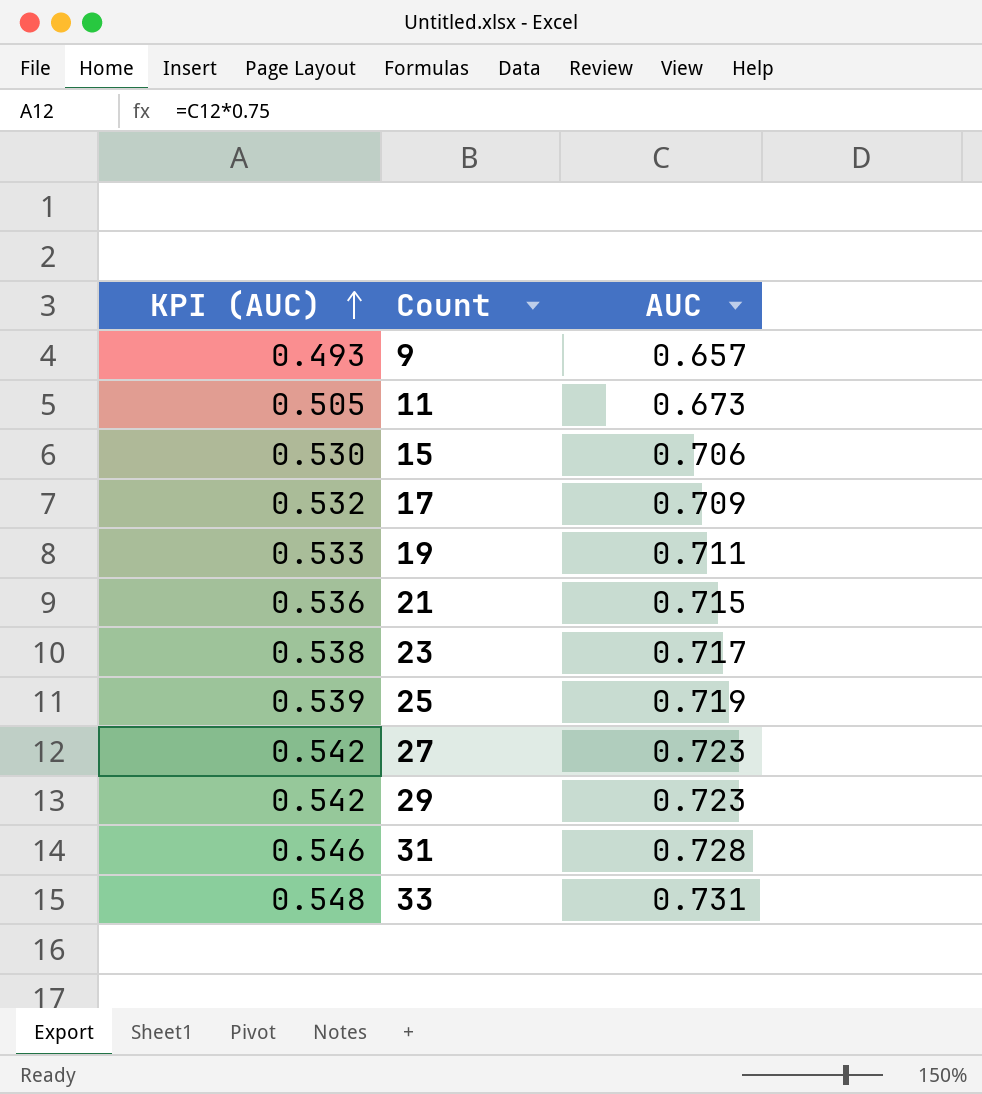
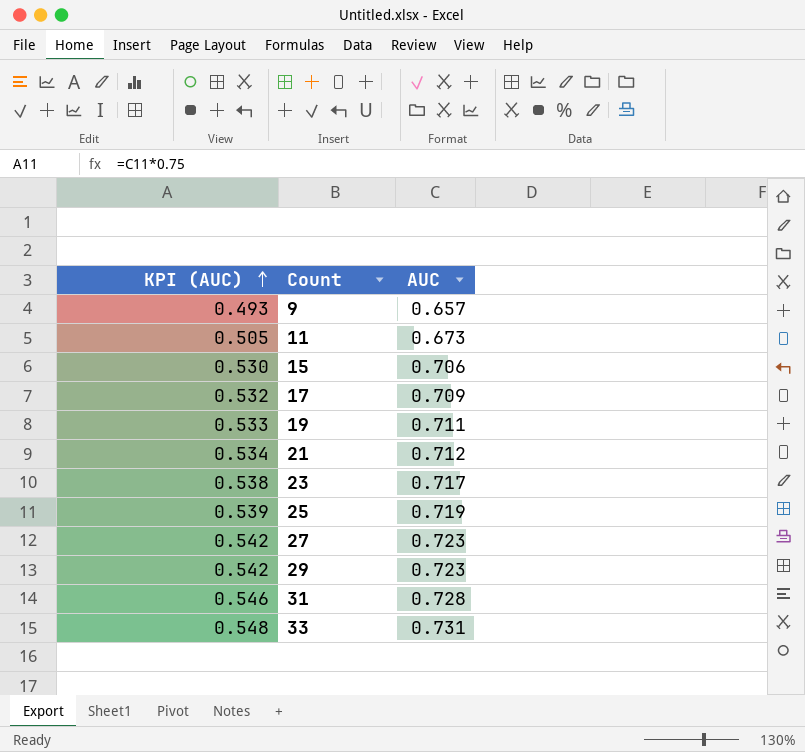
21 | KPI (AUC): 0.536 -> 0.534
21 | AUC: 0.715 -> 0.712

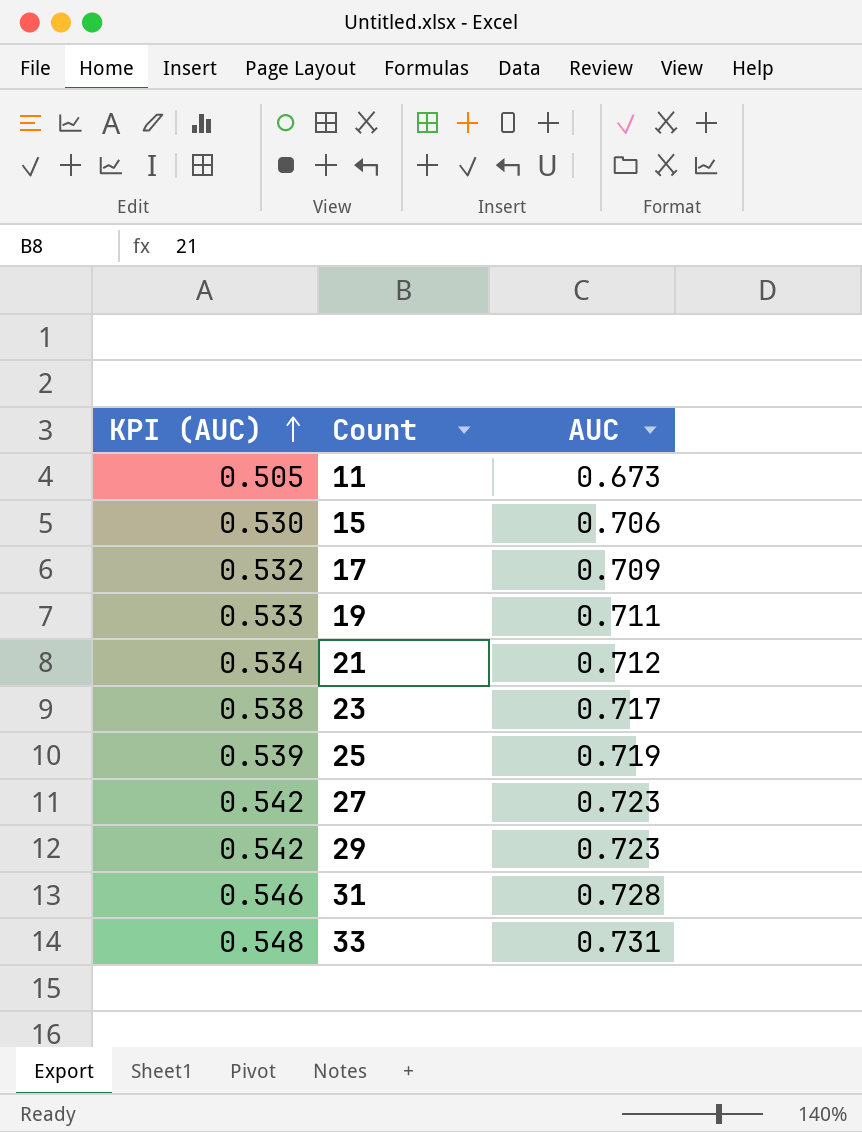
row 9: 0.493 | 0.657 -> none

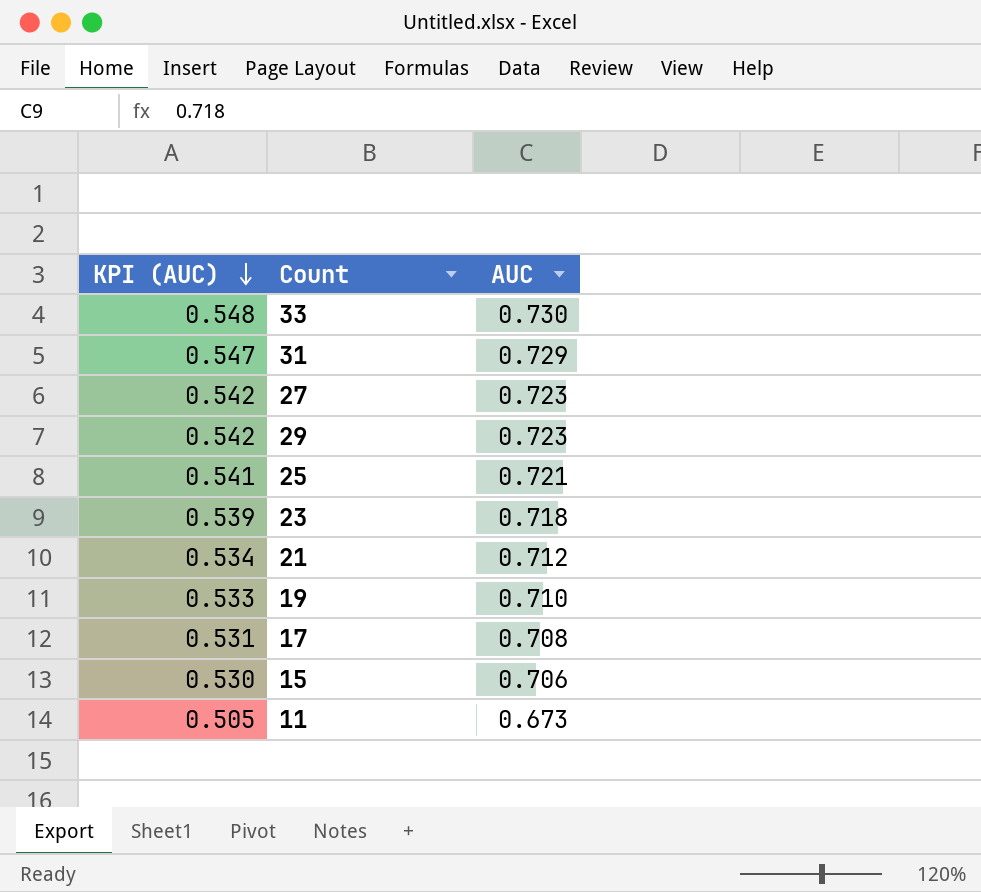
row order: KPI (AUC) ascending -> KPI (AUC) descending
33 | AUC: 0.731 -> 0.730
31 | KPI (AUC): 0.546 -> 0.547
31 | AUC: 0.728 -> 0.729
25 | KPI (AUC): 0.539 -> 0.541
25 | AUC: 0.719 -> 0.721
23 | KPI (AUC): 0.538 -> 0.539
23 | AUC: 0.717 -> 0.718
19 | AUC: 0.711 -> 0.710
17 | KPI (AUC): 0.532 -> 0.531
17 | AUC: 0.709 -> 0.708

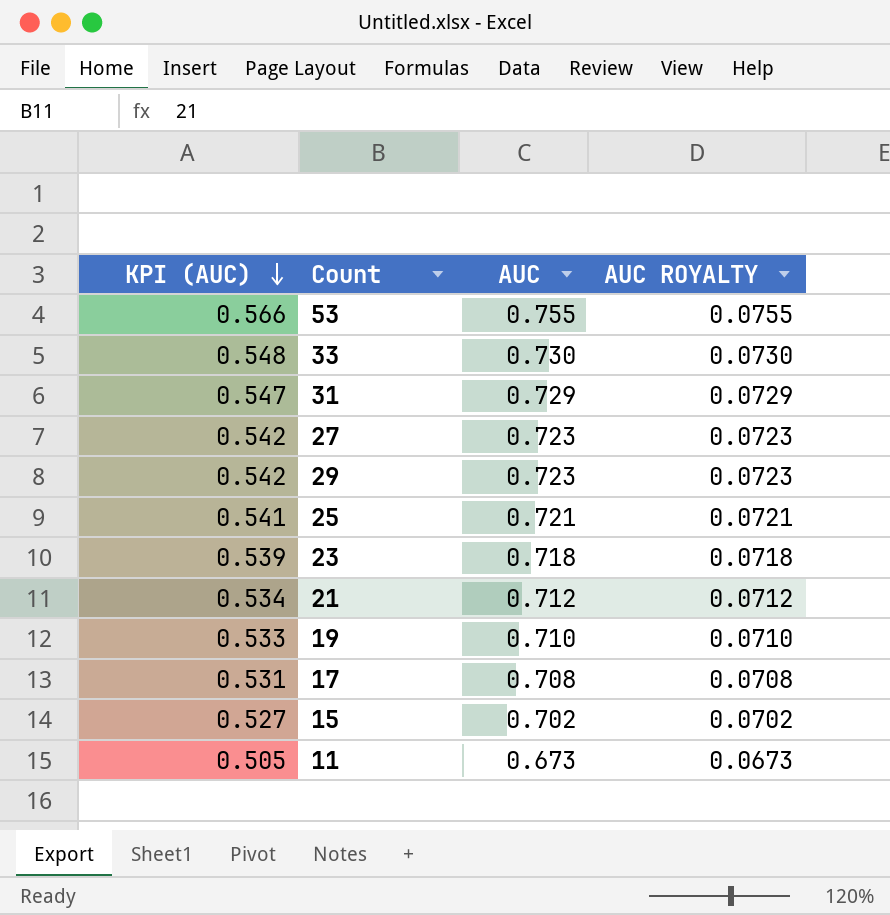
column AUC ROYALTY | formula: none -> [AUC] * 0.1
row 53: none -> 0.566 | 0.755 | 0.0755
15 | KPI (AUC): 0.530 -> 0.527
15 | AUC: 0.706 -> 0.702

